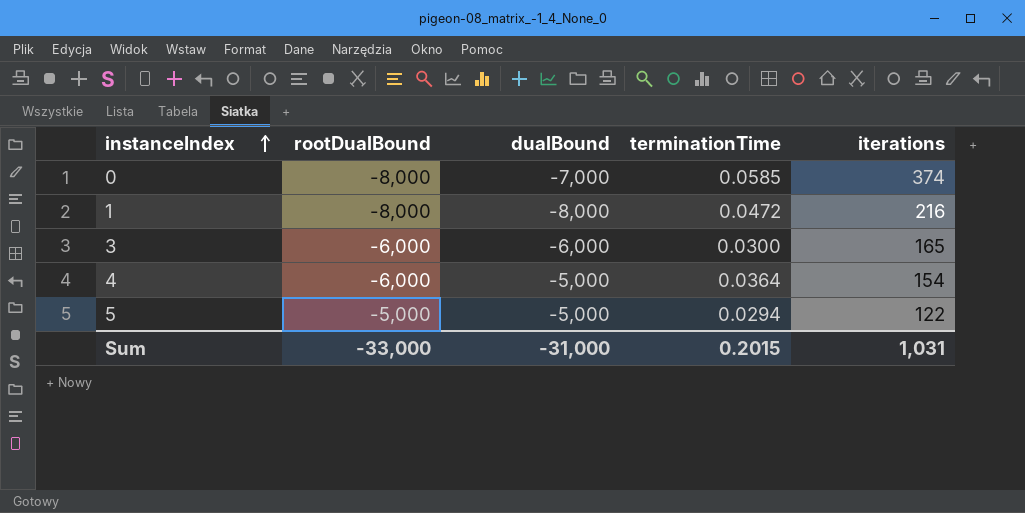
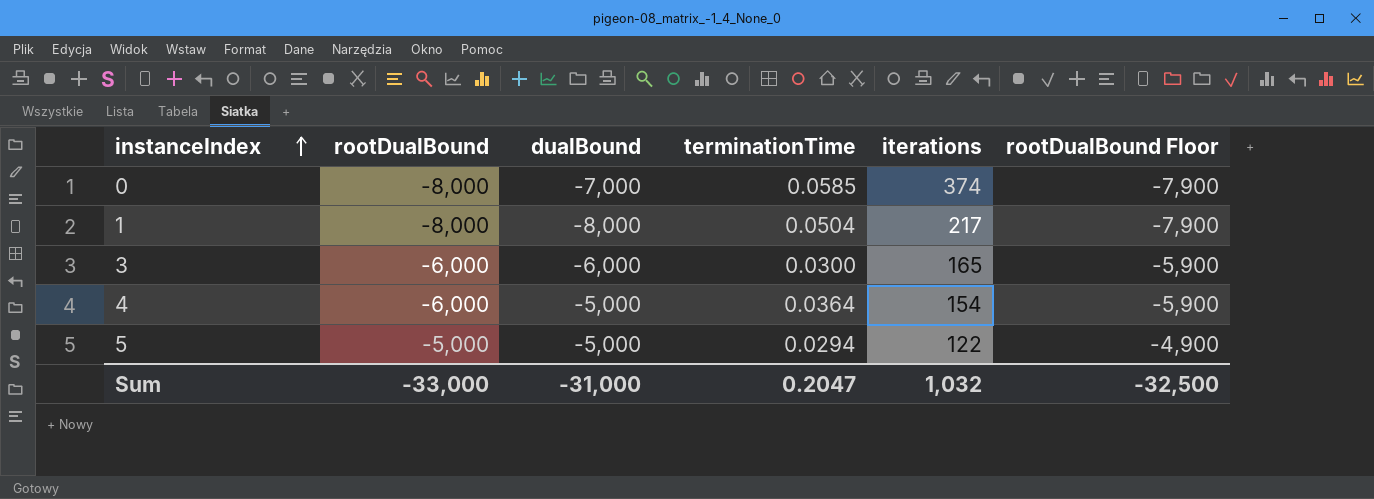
column rootDualBound Floor | formula: none -> [rootDualBound] + 100
1 | terminationTime: 0.0472 -> 0.0504
1 | iterations: 216 -> 217
Sum | terminationTime: 0.2015 -> 0.2047
Sum | iterations: 1,031 -> 1,032

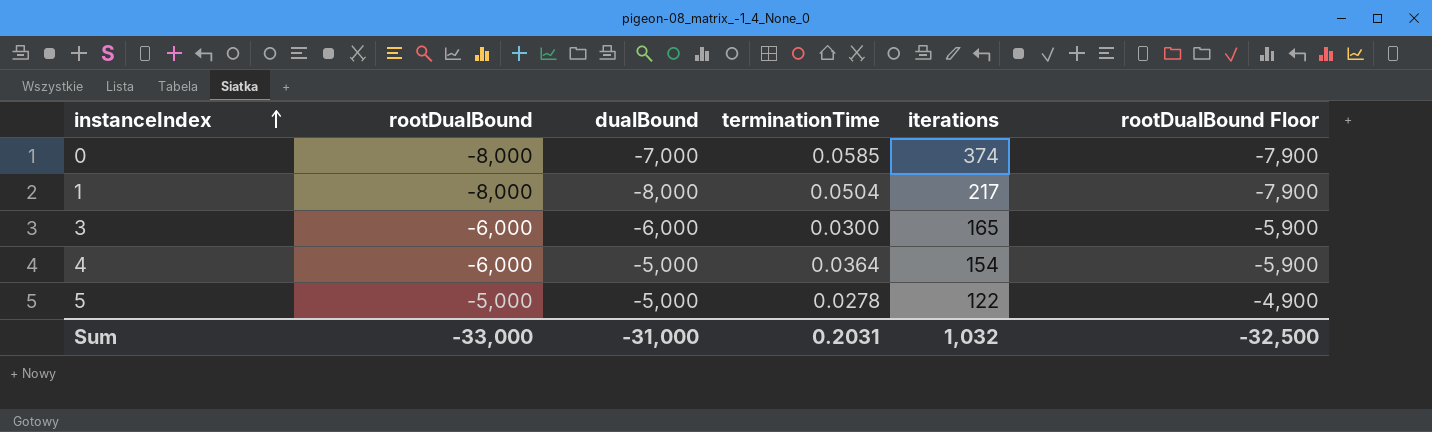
5 | terminationTime: 0.0294 -> 0.0278
Sum | terminationTime: 0.2047 -> 0.2031

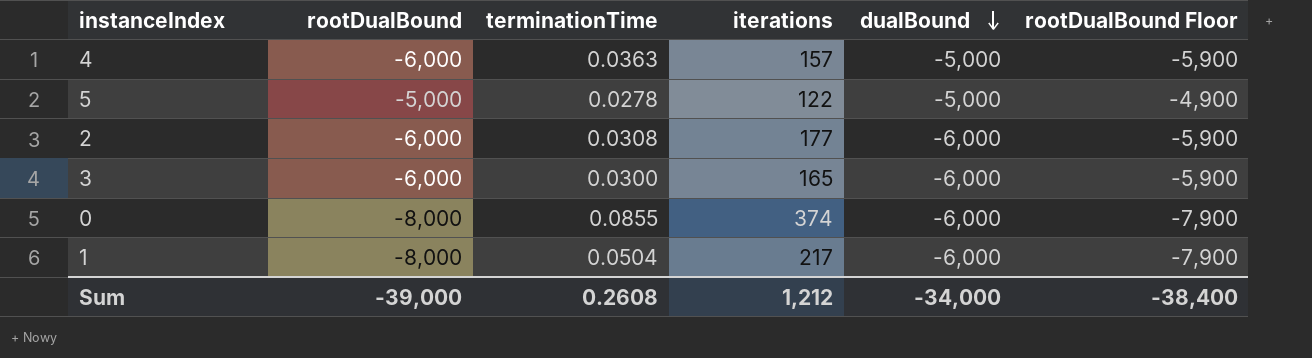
row order: instanceIndex ascending -> dualBound descending
column dualBound | position: 3 -> 5
4 | terminationTime: 0.0364 -> 0.0363
4 | iterations: 154 -> 157
row 2: none -> -6,000 | 0.0308 | 177 | -6,000 | -5,900
0 | terminationTime: 0.0585 -> 0.0855
0 | dualBound: -7,000 -> -6,000
1 | dualBound: -8,000 -> -6,000
Sum | rootDualBound: -33,000 -> -39,000
Sum | terminationTime: 0.2031 -> 0.2608
Sum | iterations: 1,032 -> 1,212
Sum | dualBound: -31,000 -> -34,000
Sum | rootDualBound Floor: -32,500 -> -38,400

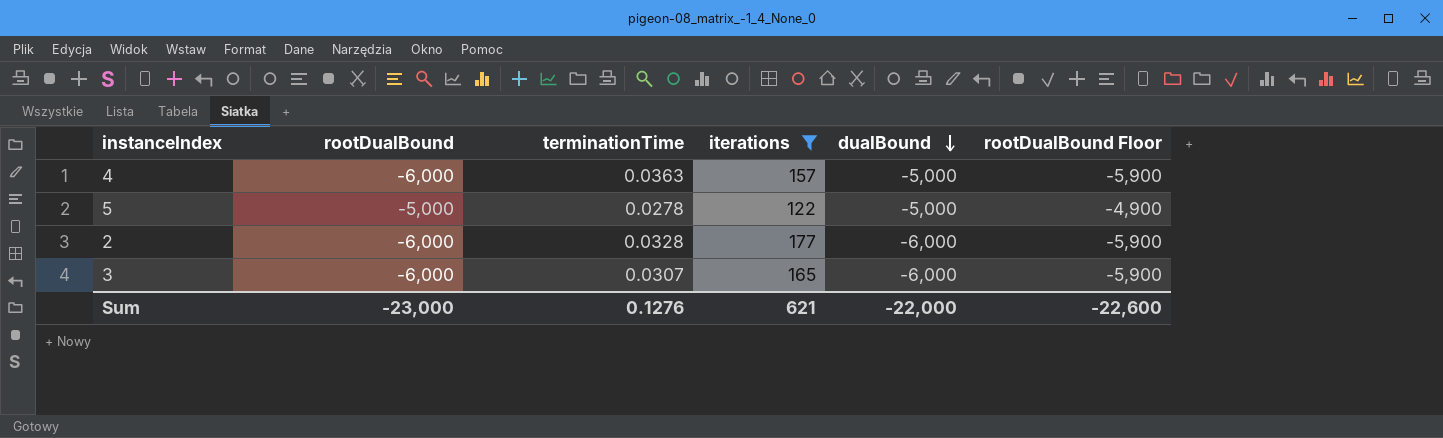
filter: none -> iterations <= 177
2 | terminationTime: 0.0308 -> 0.0328
3 | terminationTime: 0.0300 -> 0.0307
Sum | rootDualBound: -39,000 -> -23,000
Sum | terminationTime: 0.2608 -> 0.1276
Sum | iterations: 1,212 -> 621
Sum | dualBound: -34,000 -> -22,000
Sum | rootDualBound Floor: -38,400 -> -22,600

